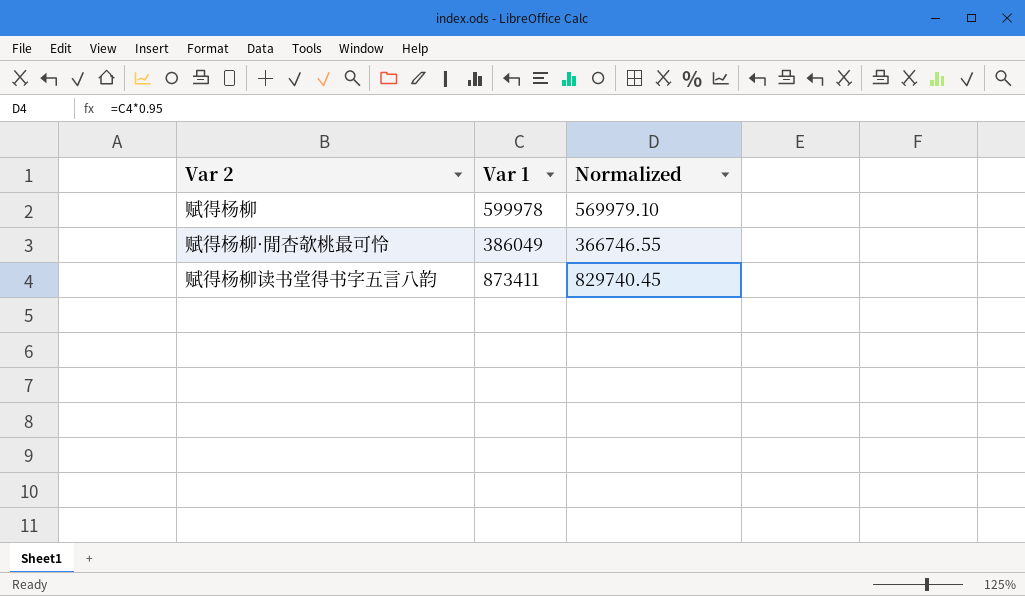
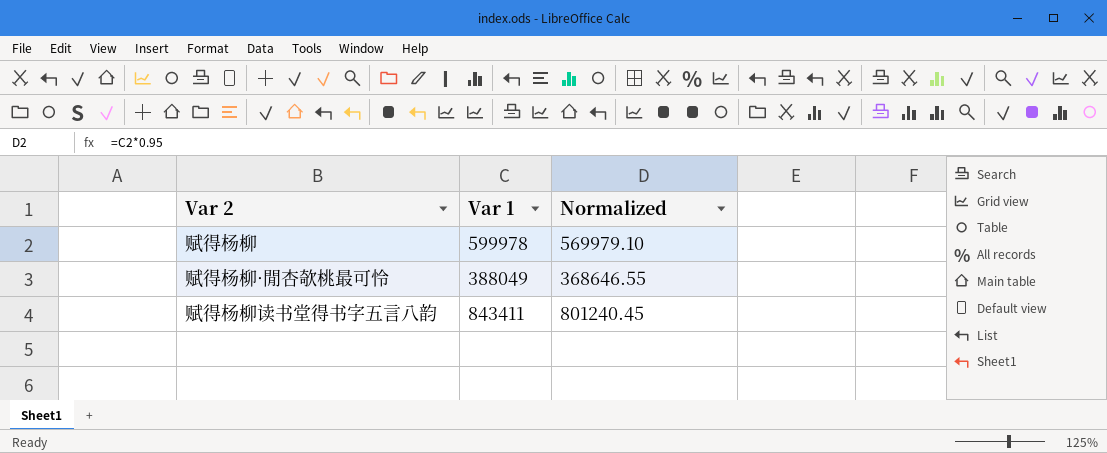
赋得杨柳·閒杏欹桃最可怜 | Var 1: 386049 -> 388049
赋得杨柳·閒杏欹桃最可怜 | Normalized: 366746.55 -> 368646.55
赋得杨柳读书堂得书字五言八韵 | Var 1: 873411 -> 843411
赋得杨柳读书堂得书字五言八韵 | Normalized: 829740.45 -> 801240.45

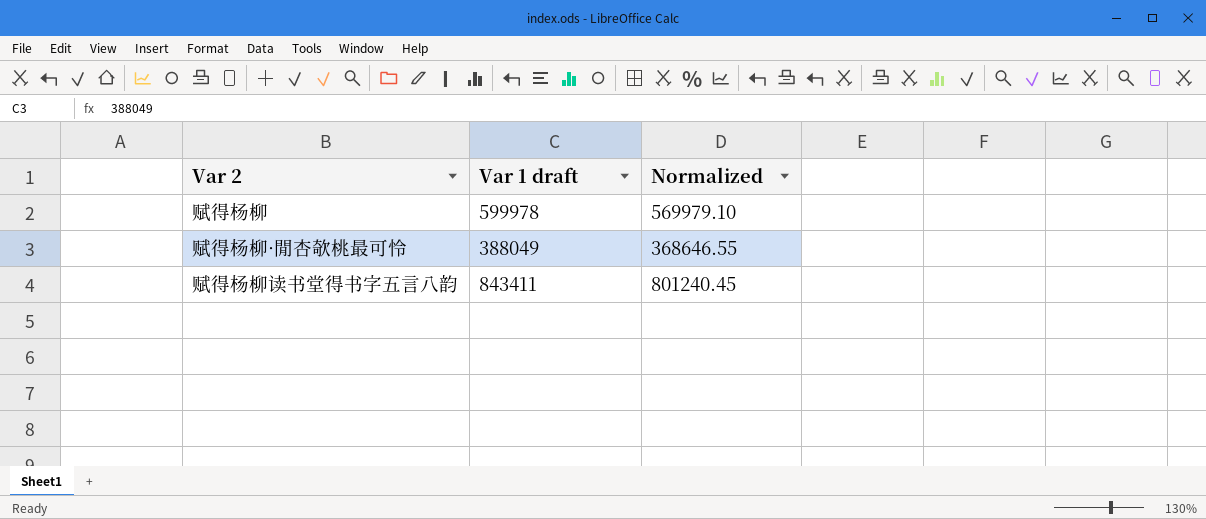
column name: Var 1 -> Var 1 draft

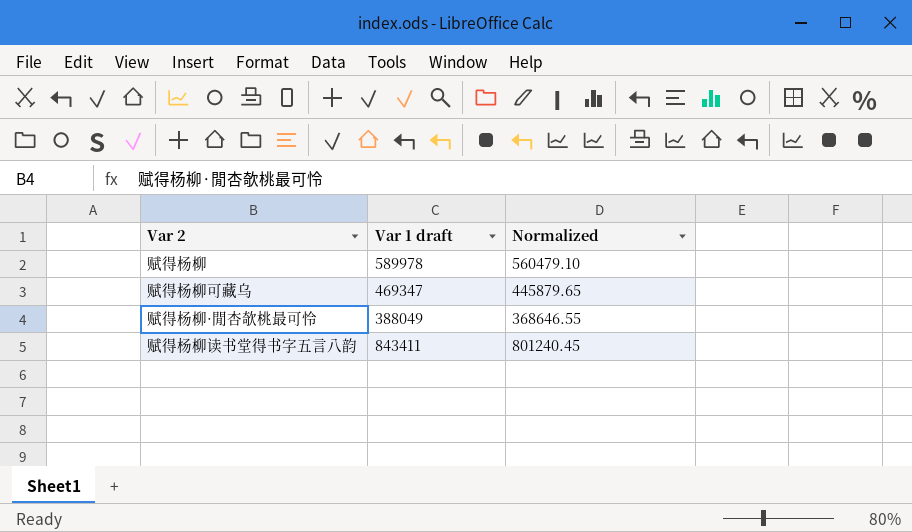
赋得杨柳 | Var 1 draft: 599978 -> 589978
赋得杨柳 | Normalized: 569979.10 -> 560479.10
row 赋得杨柳可藏乌: none -> 469347 | 445879.65

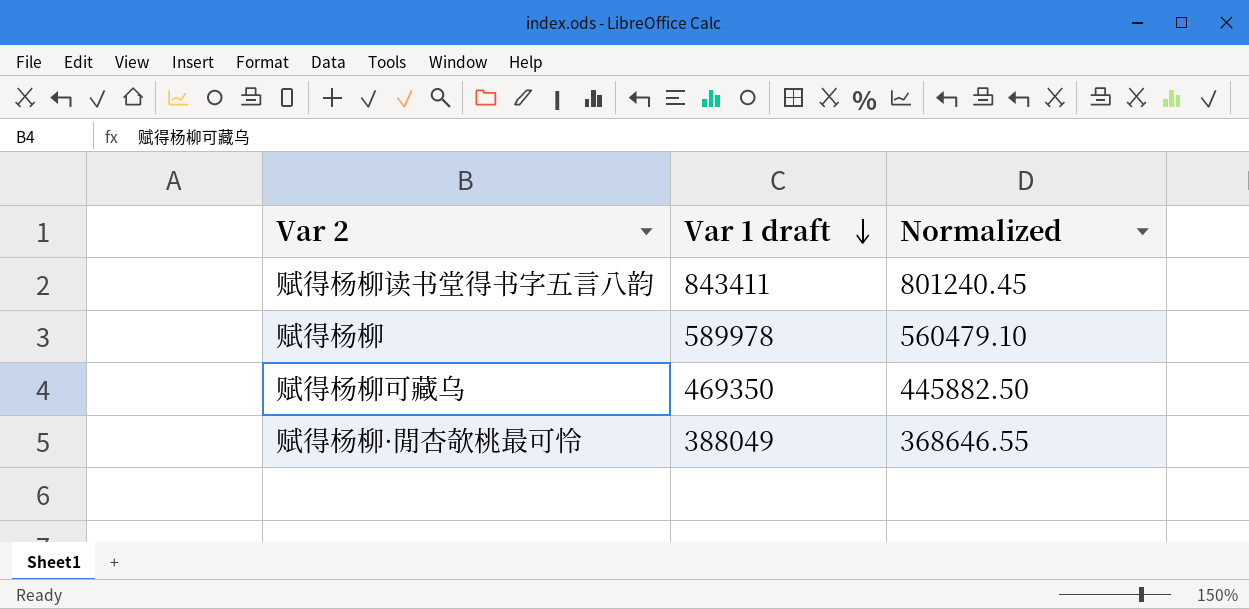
row order: none -> Var 1 draft descending
赋得杨柳可藏乌 | Var 1 draft: 469347 -> 469350
赋得杨柳可藏乌 | Normalized: 445879.65 -> 445882.50

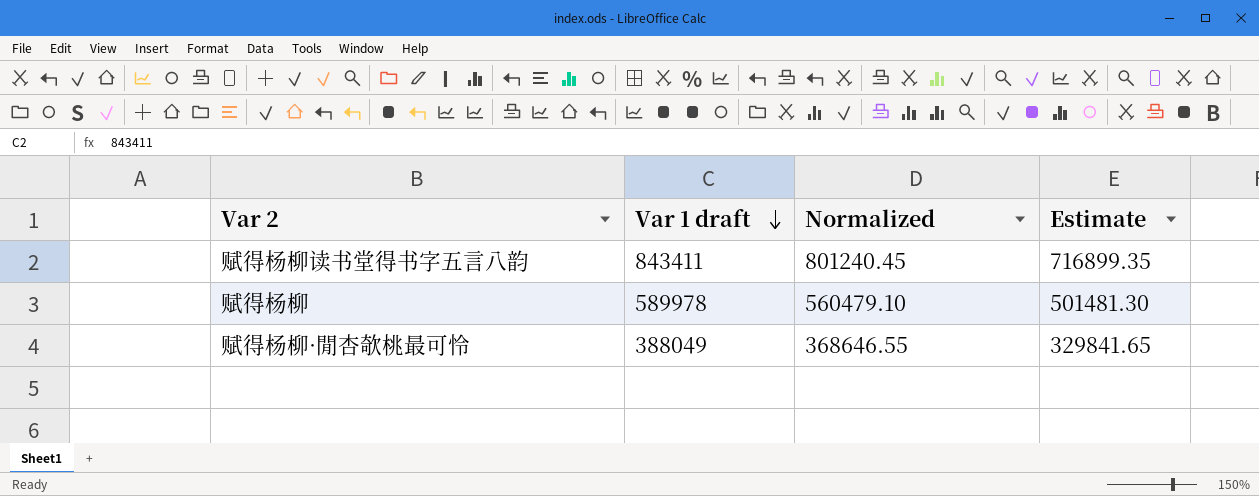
column Estimate | formula: none -> [Var 1 draft] * 0.85
row 赋得杨柳可藏乌: 469350 | 445882.50 -> none

